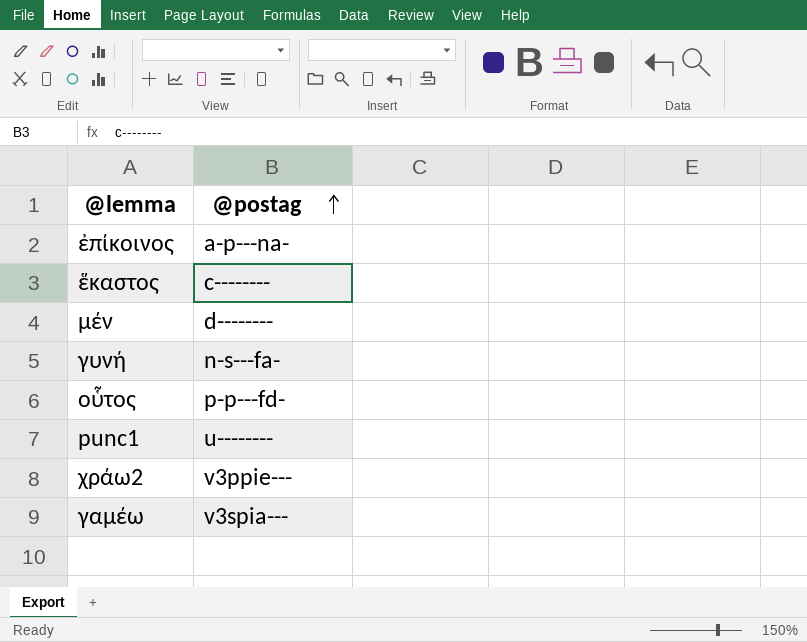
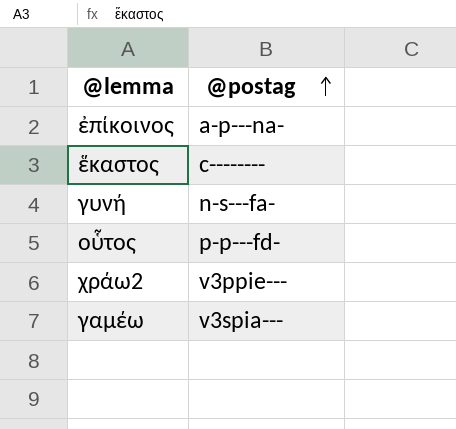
row μέν: d-------- -> none
row punc1: u-------- -> none

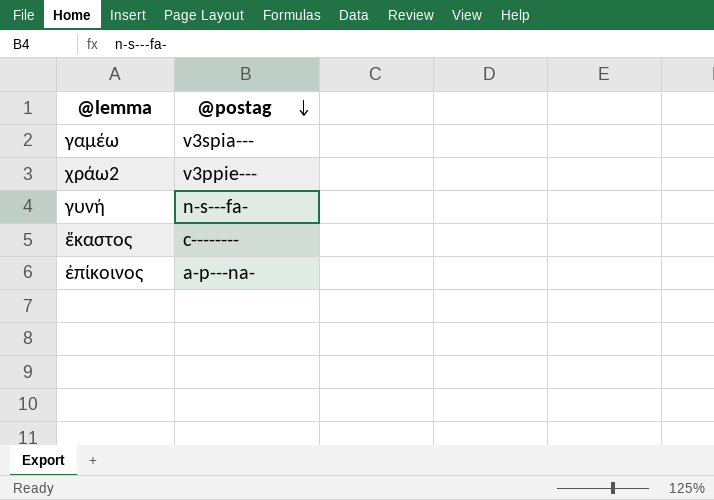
row order: @postag ascending -> @postag descending
row οὗτος: p-p---fd- -> none

